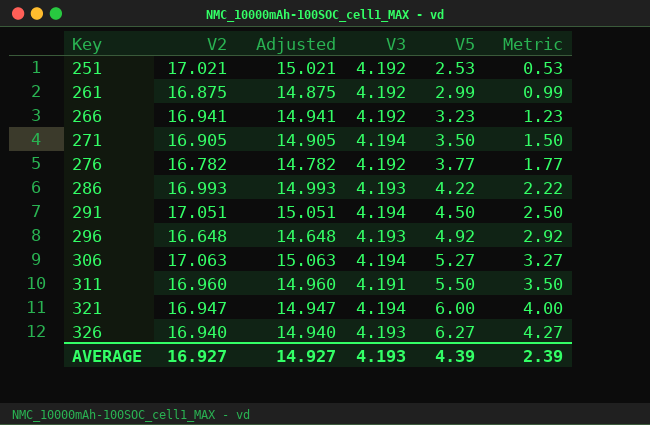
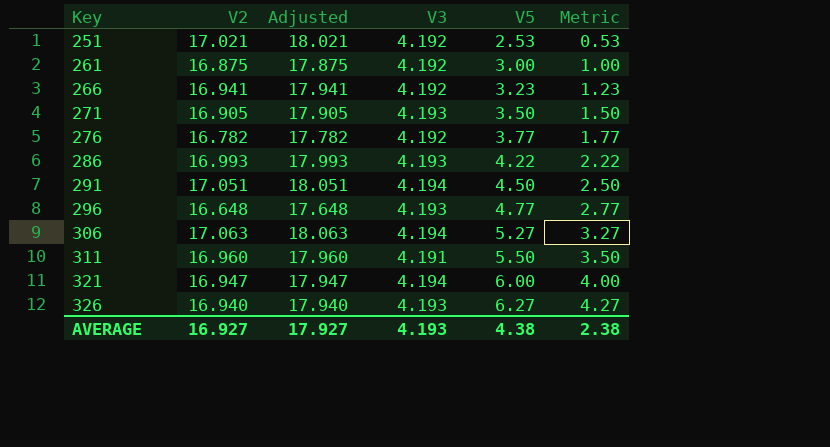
column Adjusted | formula: [V2] - 2 -> [V2] + 1
261 | V5: 2.99 -> 3.00
261 | Metric: 0.99 -> 1.00
271 | V3: 4.194 -> 4.193
296 | V5: 4.92 -> 4.77
296 | Metric: 2.92 -> 2.77
AVERAGE | Adjusted: 14.927 -> 17.927
AVERAGE | V5: 4.39 -> 4.38
AVERAGE | Metric: 2.39 -> 2.38

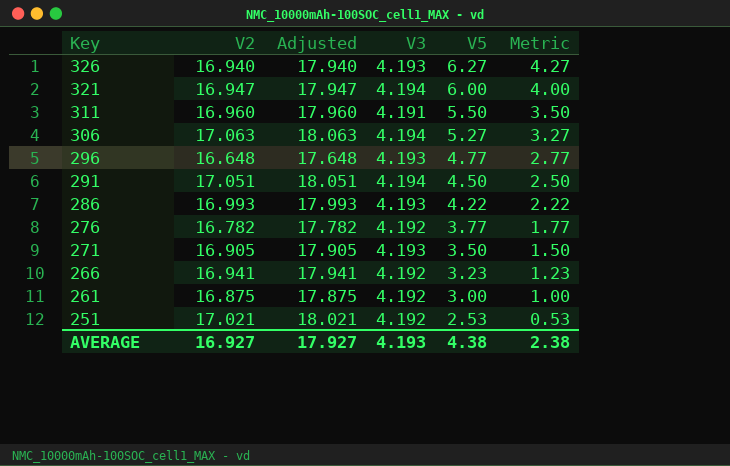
row order: Key ascending -> Key descending

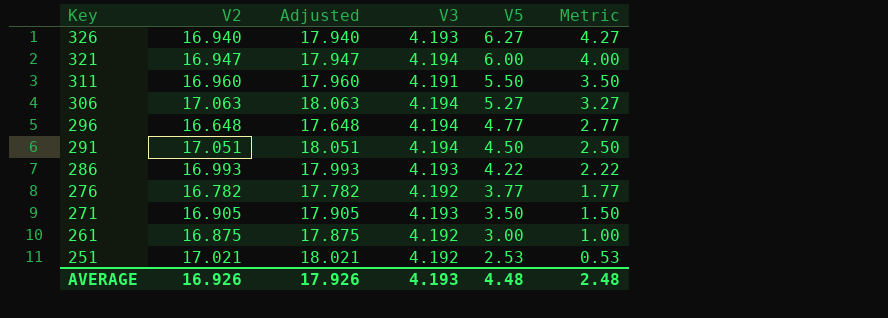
row 266: 16.941 | 17.941 | 4.192 | 3.23 | 1.23 -> none
296 | V3: 4.193 -> 4.194
AVERAGE | V2: 16.927 -> 16.926
AVERAGE | Adjusted: 17.927 -> 17.926
AVERAGE | V5: 4.38 -> 4.48
AVERAGE | Metric: 2.38 -> 2.48

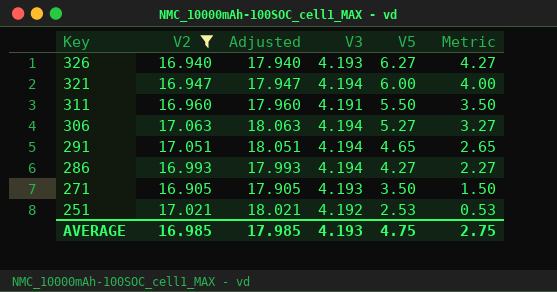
filter: none -> V2 >= 16.905
291 | V5: 4.50 -> 4.65
291 | Metric: 2.50 -> 2.65
286 | V3: 4.193 -> 4.194
286 | V5: 4.22 -> 4.27
286 | Metric: 2.22 -> 2.27
AVERAGE | V2: 16.926 -> 16.985
AVERAGE | Adjusted: 17.926 -> 17.985
AVERAGE | V5: 4.48 -> 4.75
AVERAGE | Metric: 2.48 -> 2.75

